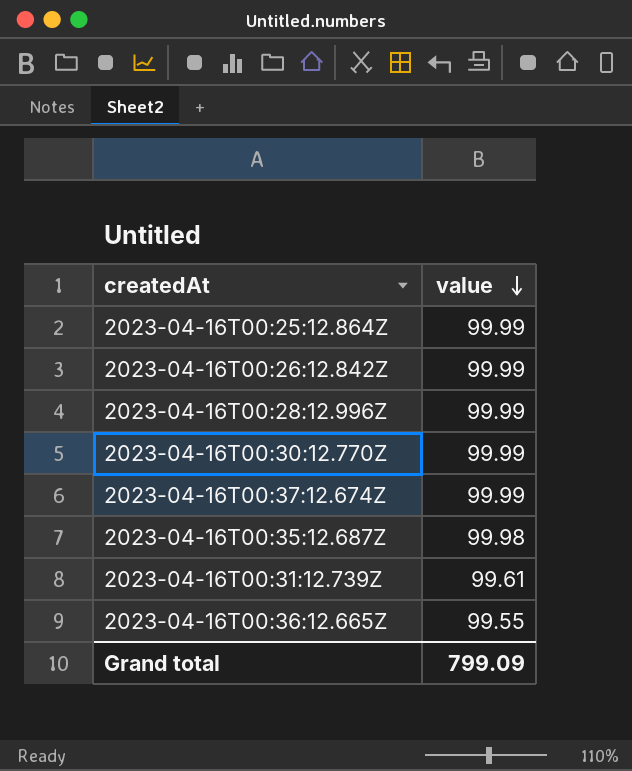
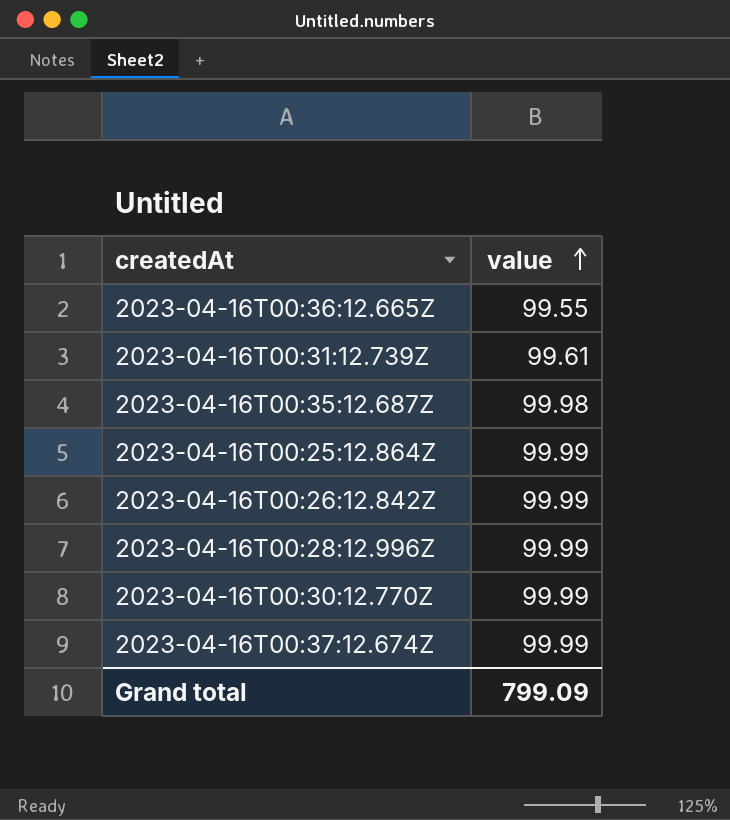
row order: value descending -> value ascending

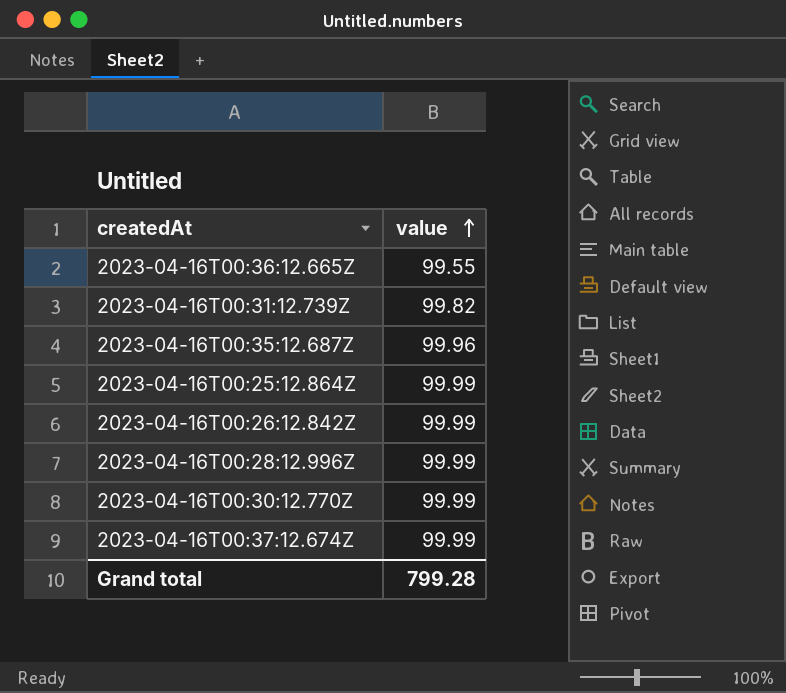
2023-04-16T00:31:12.739Z | value: 99.61 -> 99.82
2023-04-16T00:35:12.687Z | value: 99.98 -> 99.96
Grand total | value: 799.09 -> 799.28

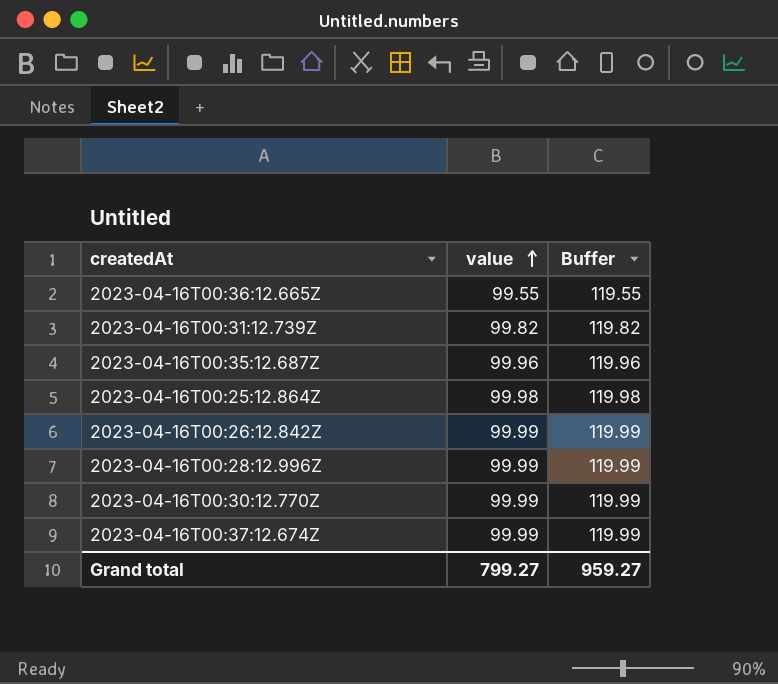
column Buffer | formula: none -> [value] + 20
2023-04-16T00:25:12.864Z | value: 99.99 -> 99.98
Grand total | value: 799.28 -> 799.27

